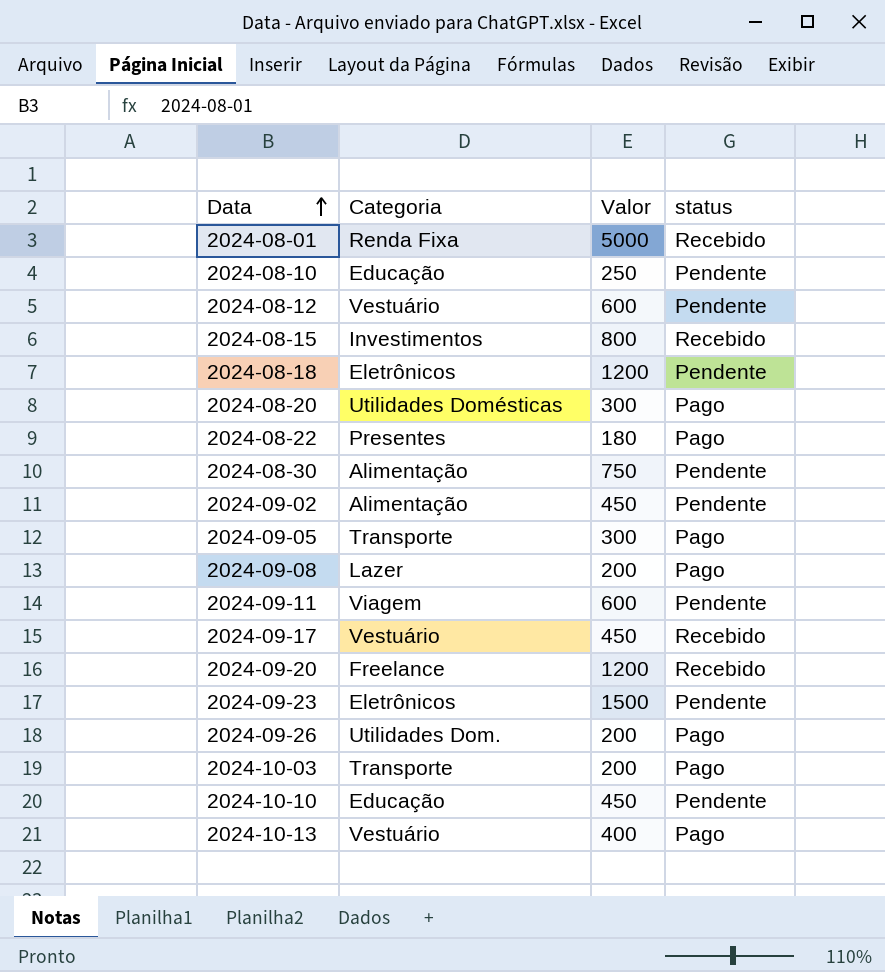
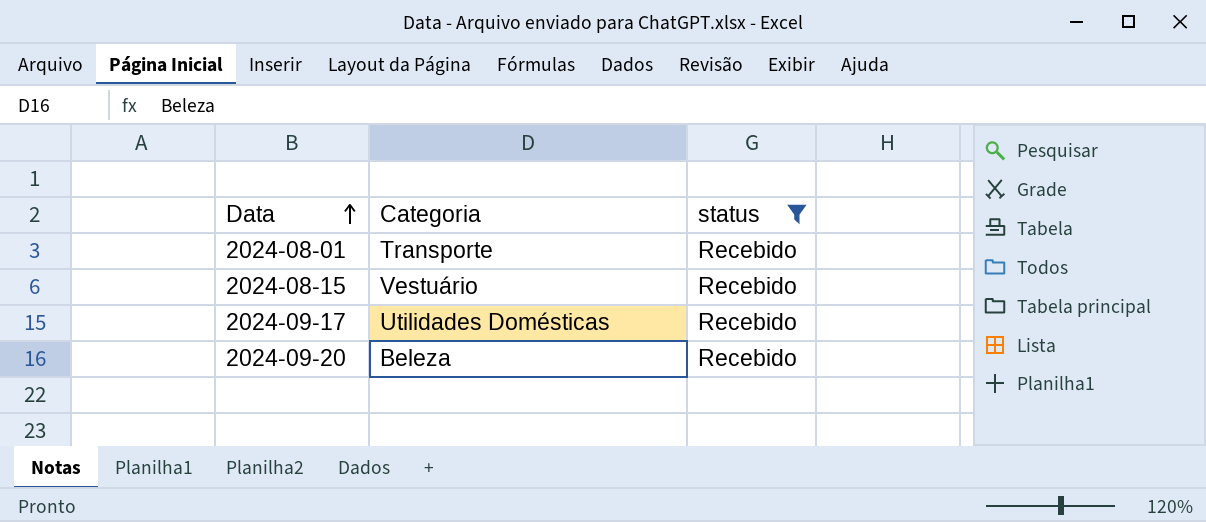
filter: none -> status = Recebido
column Valor | position: 3 -> none
2024-08-01 | Categoria: Renda Fixa -> Transporte
2024-08-15 | Categoria: Investimentos -> Vestuário
2024-09-17 | Categoria: Vestuário -> Utilidades Domésticas
2024-09-20 | Categoria: Freelance -> Beleza

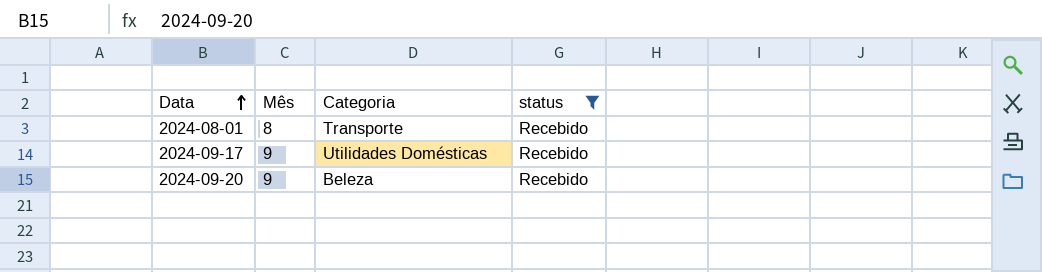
column Mês | position: none -> 2
row 2024-08-15: Vestuário | Recebido -> none

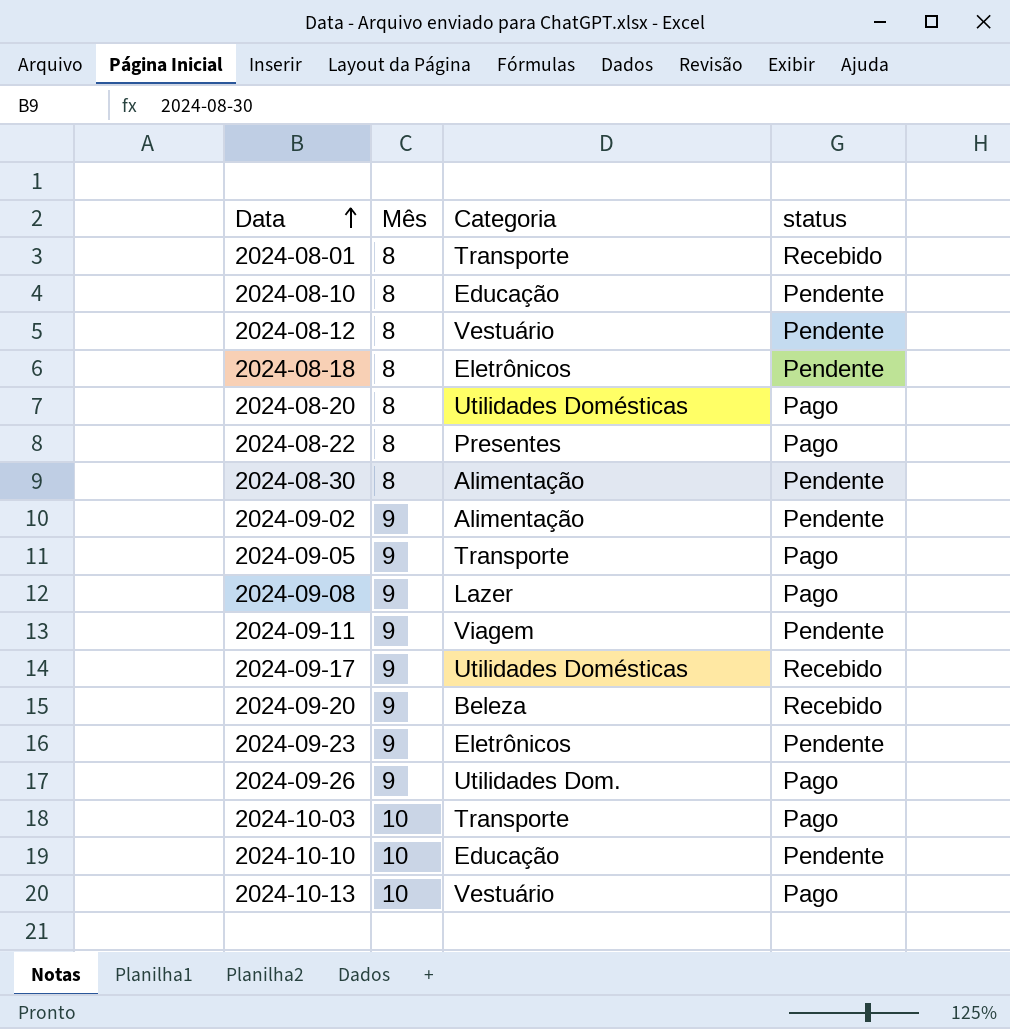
filter: status = Recebido -> none

